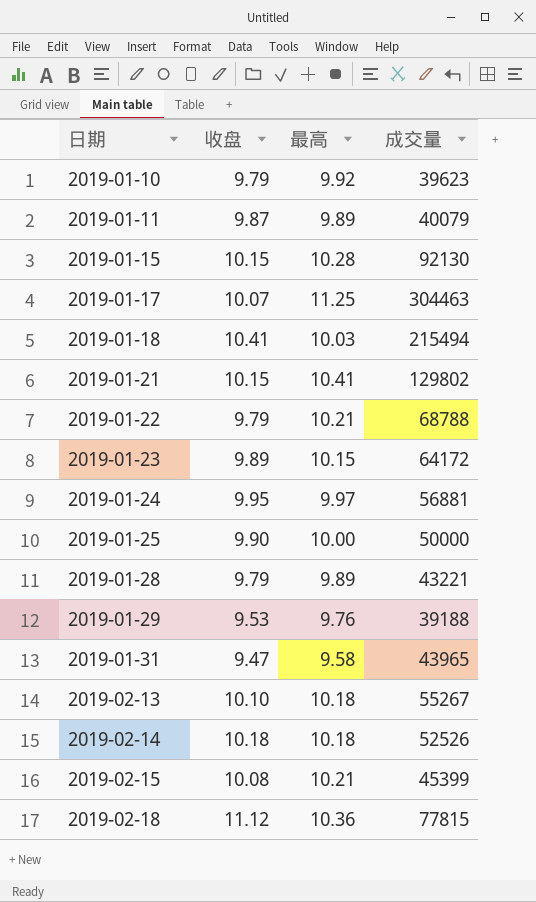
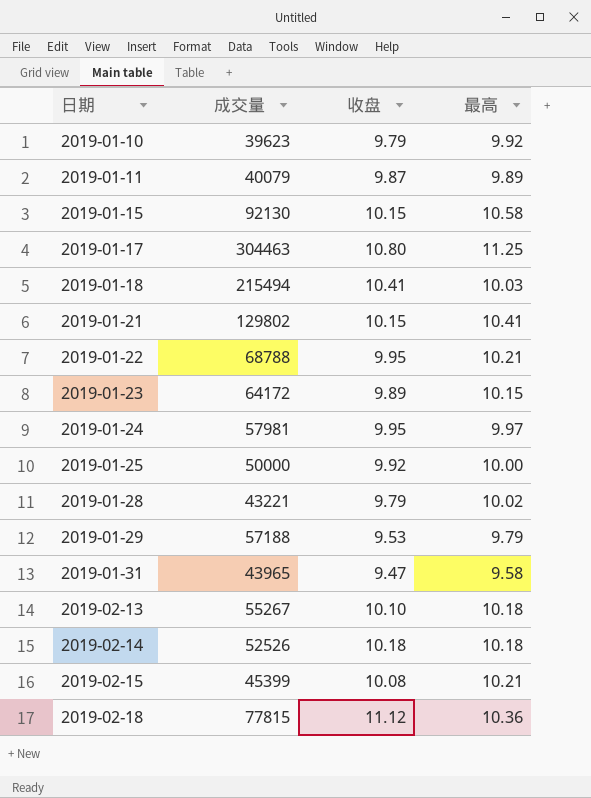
column 成交量 | position: 4 -> 2
2019-01-15 | 最高: 10.28 -> 10.58
2019-01-17 | 收盘: 10.07 -> 10.80
2019-01-22 | 收盘: 9.79 -> 9.95
2019-01-24 | 成交量: 56881 -> 57981
2019-01-25 | 收盘: 9.90 -> 9.92
2019-01-28 | 最高: 9.89 -> 10.02
2019-01-29 | 成交量: 39188 -> 57188
2019-01-29 | 最高: 9.76 -> 9.79

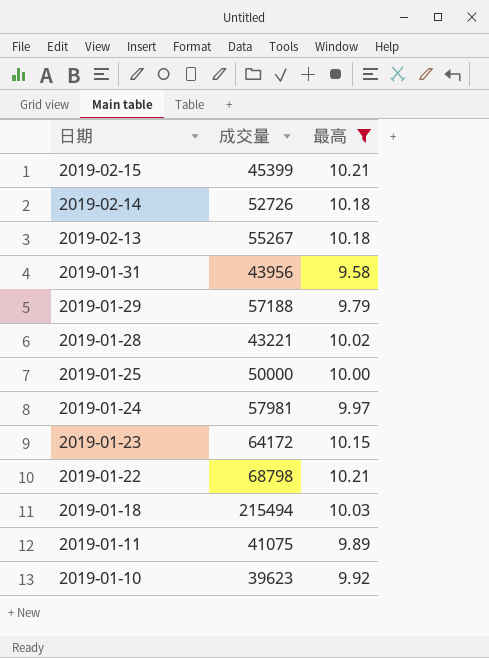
filter: none -> 最高 <= 10.21
row order: 日期 ascending -> 日期 descending
column 收盘 | position: 3 -> none
2019-02-14 | 成交量: 52526 -> 52726
2019-01-31 | 成交量: 43965 -> 43956
2019-01-22 | 成交量: 68788 -> 68798
2019-01-11 | 成交量: 40079 -> 41075

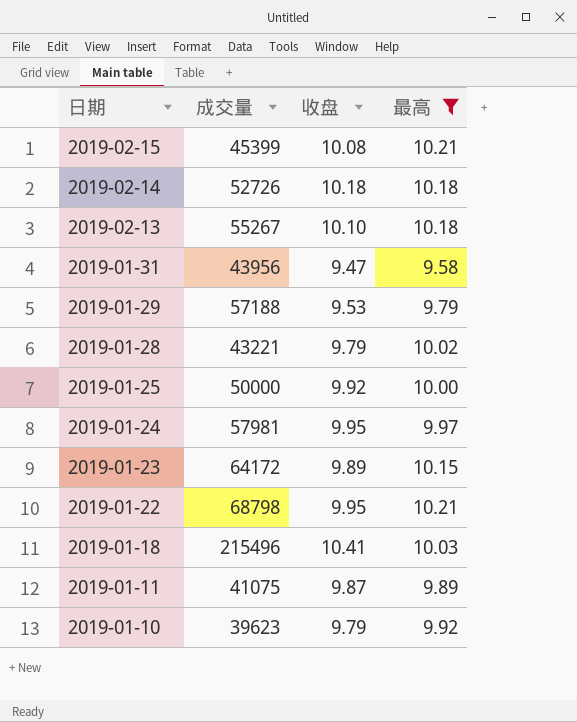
column 收盘 | position: none -> 3
2019-01-18 | 成交量: 215494 -> 215496

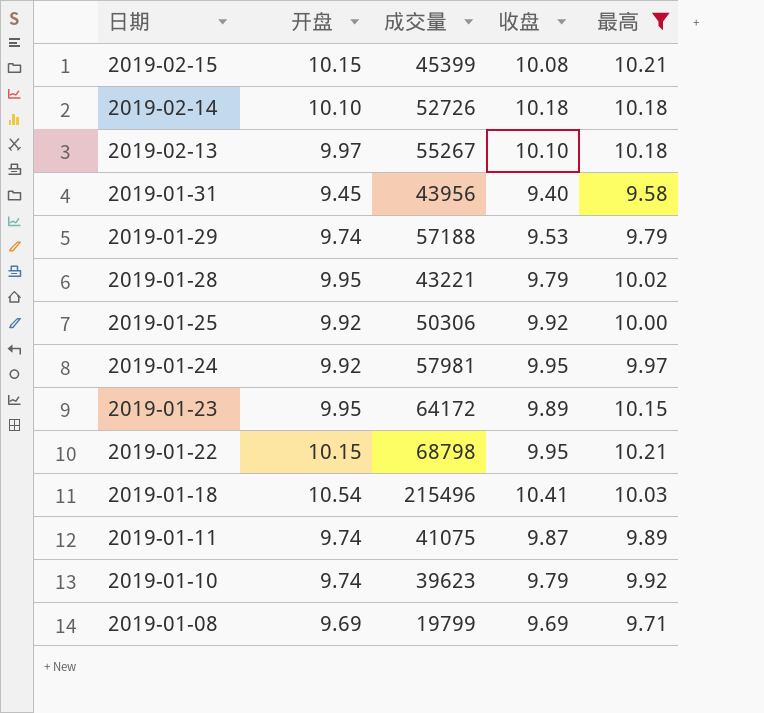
column 开盘 | position: none -> 2
2019-01-31 | 收盘: 9.47 -> 9.40
2019-01-25 | 成交量: 50000 -> 50306
row 2019-01-08: none -> 9.69 | 19799 | 9.69 | 9.71

